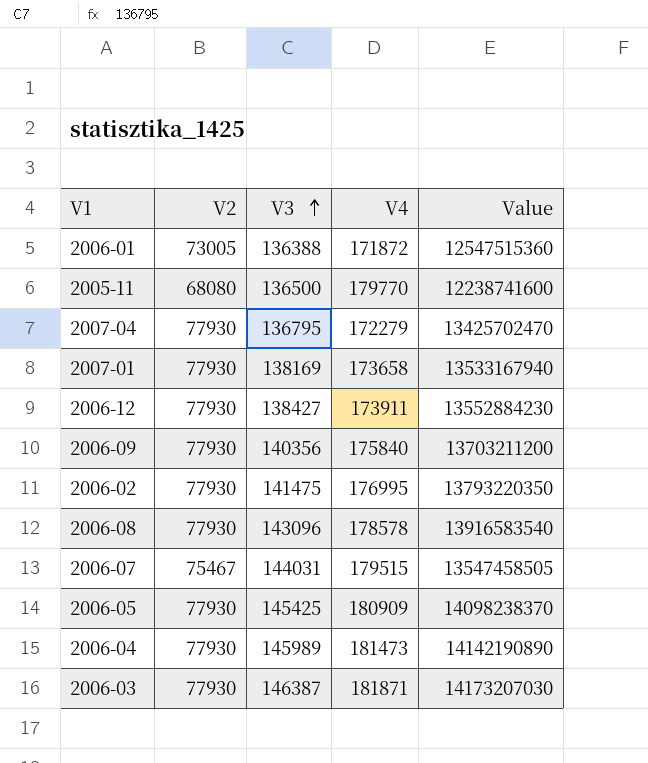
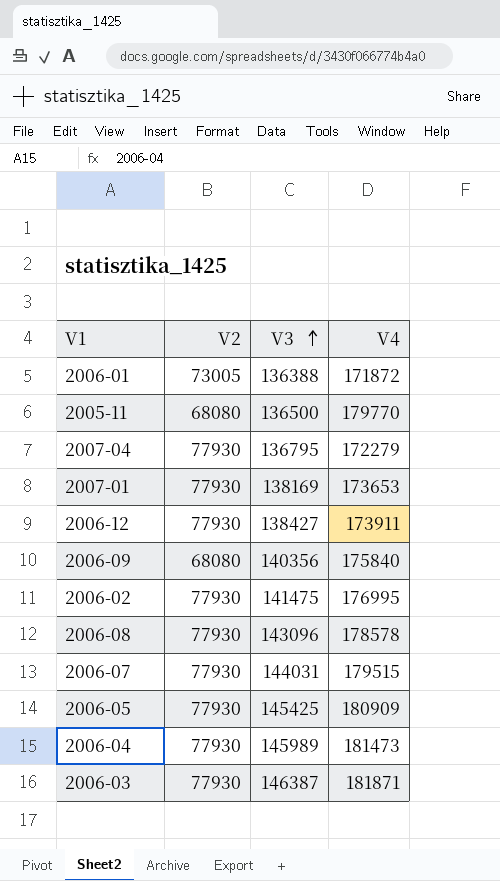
column Value | formula: [V2] * [V4] -> none
2007-01 | V4: 173658 -> 173653
2006-09 | V2: 77930 -> 68080
2006-07 | V2: 75467 -> 77930

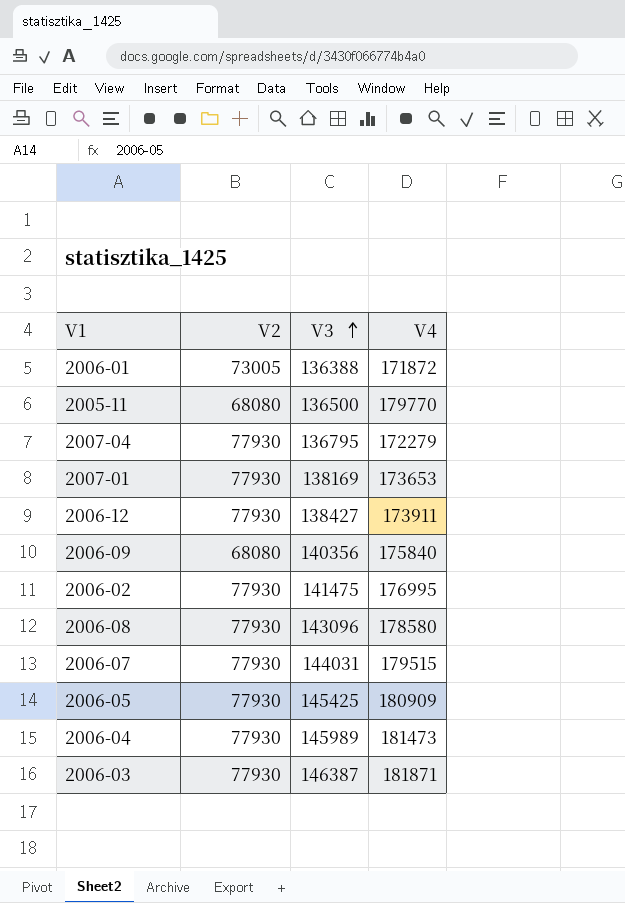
2006-08 | V4: 178578 -> 178580

